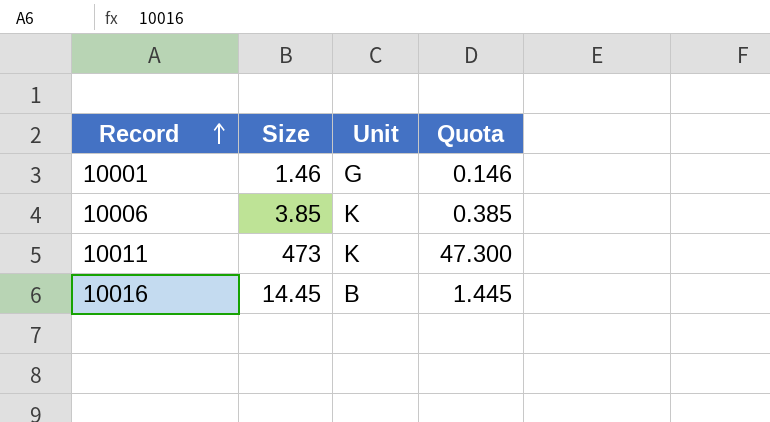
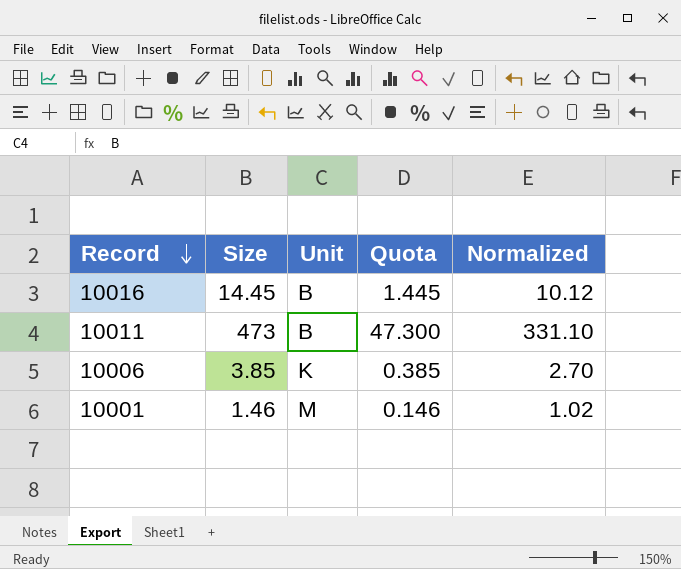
row order: Record ascending -> Record descending
column Normalized | formula: none -> [Size] * 0.7
10011 | Unit: K -> B
10001 | Unit: G -> M

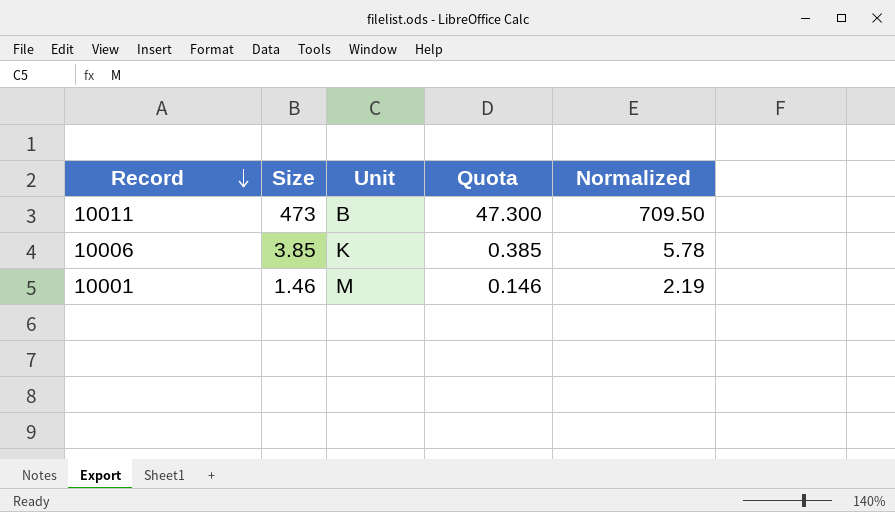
column Normalized | formula: [Size] * 0.7 -> [Size] * 1.5
row 10016: 14.45 | B | 1.445 | 10.12 -> none

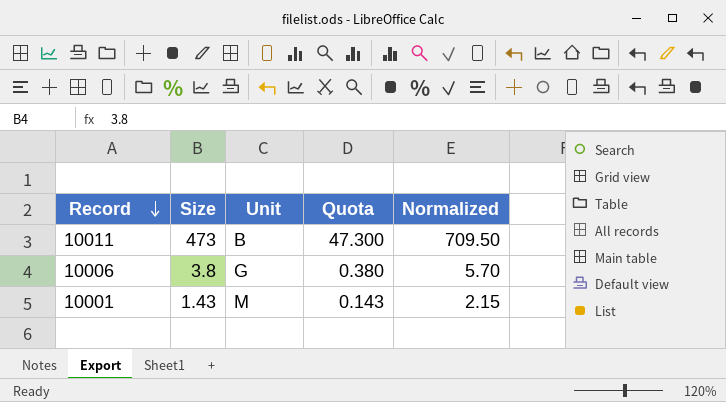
10006 | Size: 3.85 -> 3.8
10006 | Unit: K -> G
10006 | Quota: 0.385 -> 0.380
10006 | Normalized: 5.78 -> 5.70
10001 | Size: 1.46 -> 1.43
10001 | Quota: 0.146 -> 0.143
10001 | Normalized: 2.19 -> 2.15

